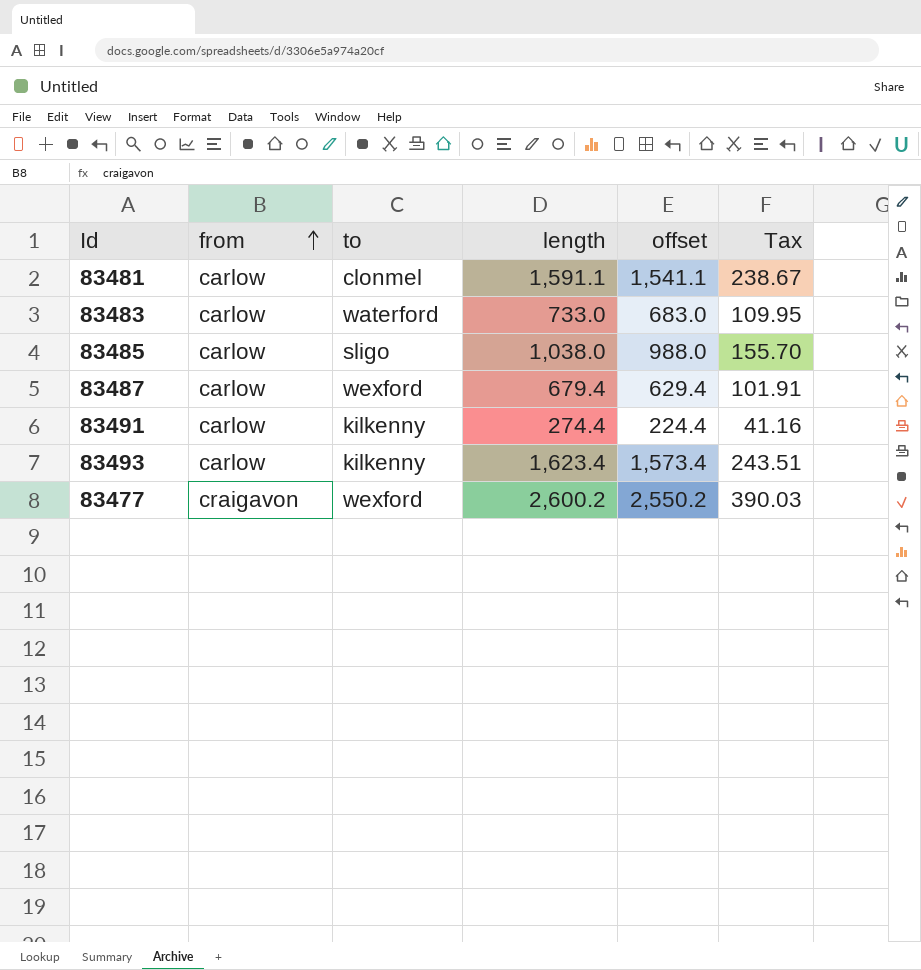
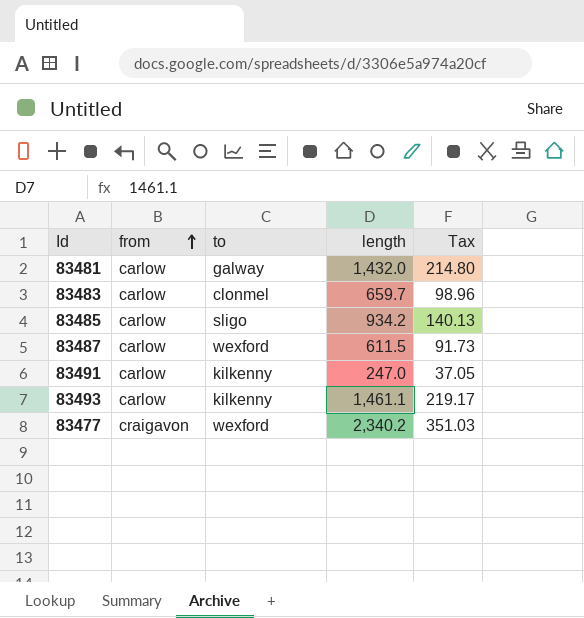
column offset | formula: [length] - 50 -> none
83481 | to: clonmel -> galway
83481 | length: 1,591.1 -> 1,432.0
83481 | Tax: 238.67 -> 214.80
83483 | to: waterford -> clonmel
83483 | length: 733.0 -> 659.7
83483 | Tax: 109.95 -> 98.96
83485 | length: 1,038.0 -> 934.2
83485 | Tax: 155.70 -> 140.13
83487 | length: 679.4 -> 611.5
83487 | Tax: 101.91 -> 91.73
83491 | length: 274.4 -> 247.0
83491 | Tax: 41.16 -> 37.05
83493 | length: 1,623.4 -> 1,461.1
83493 | Tax: 243.51 -> 219.17
83477 | length: 2,600.2 -> 2,340.2
83477 | Tax: 390.03 -> 351.03

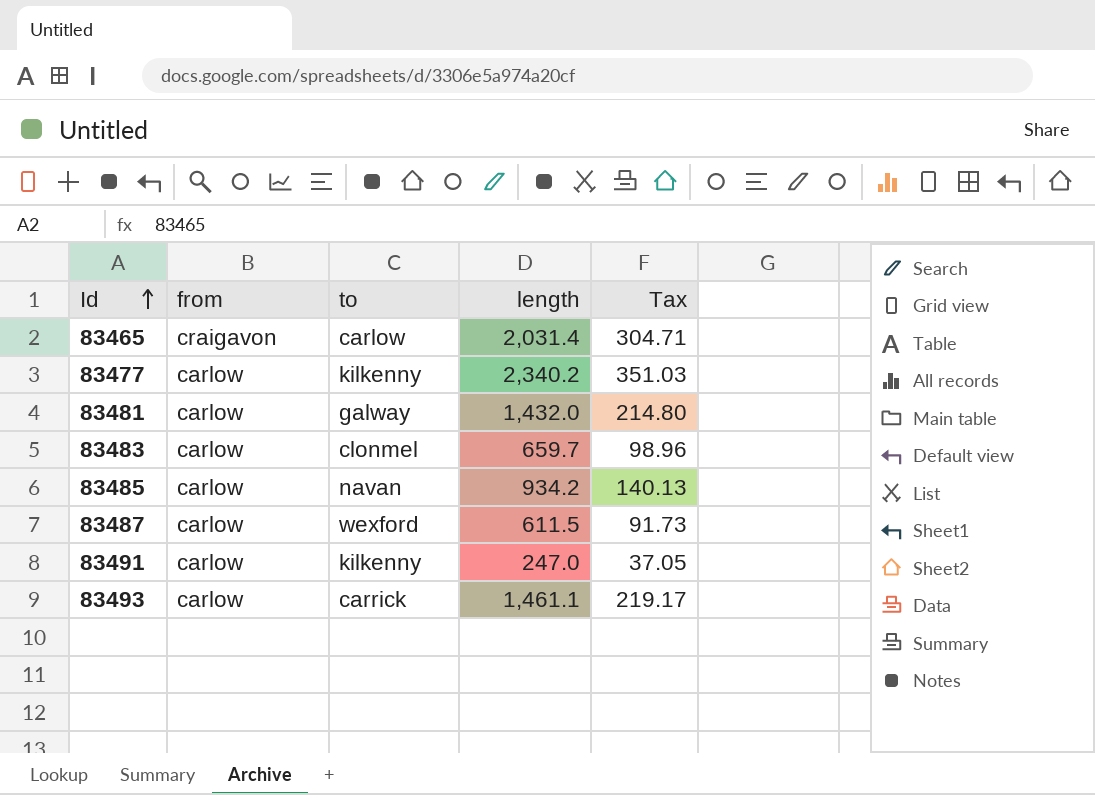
row order: from ascending -> Id ascending
row 83465: none -> craigavon | carlow | 2,031.4 | 304.71
83477 | from: craigavon -> carlow
83477 | to: wexford -> kilkenny
83485 | to: sligo -> navan
83493 | to: kilkenny -> carrick

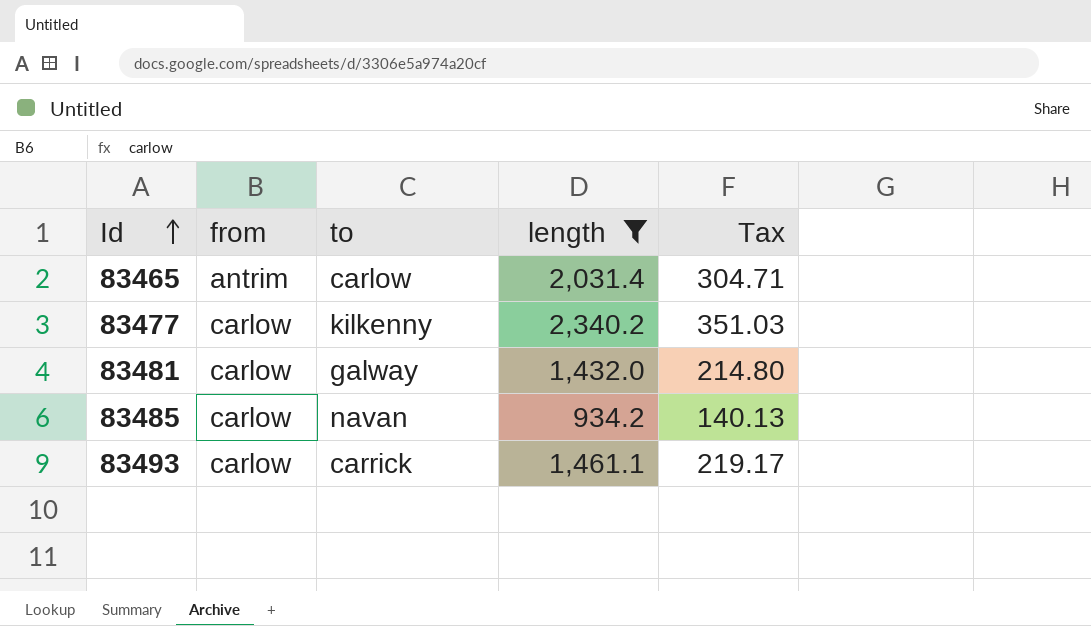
filter: none -> length >= 934.2
83465 | from: craigavon -> antrim

